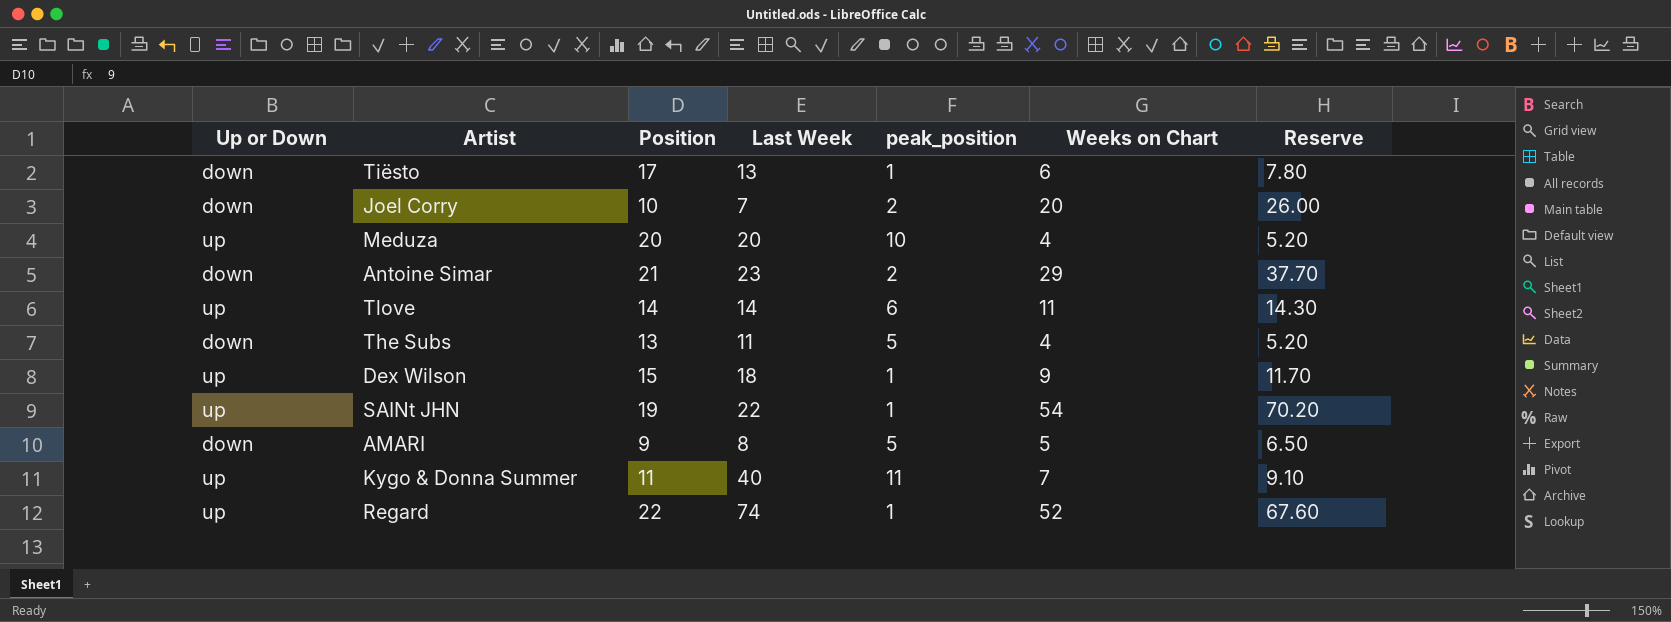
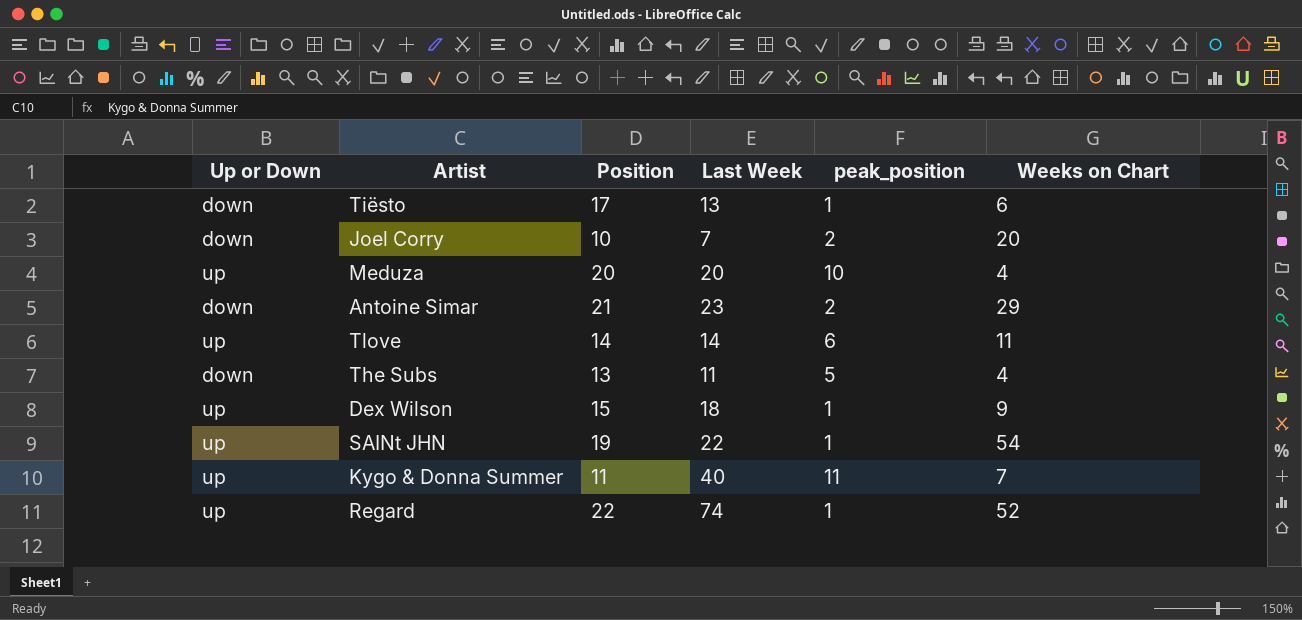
column Reserve | formula: [Weeks on Chart] * 1.3 -> none
row AMARI: down | 9 | 8 | 5 | 5 | 6.50 -> none

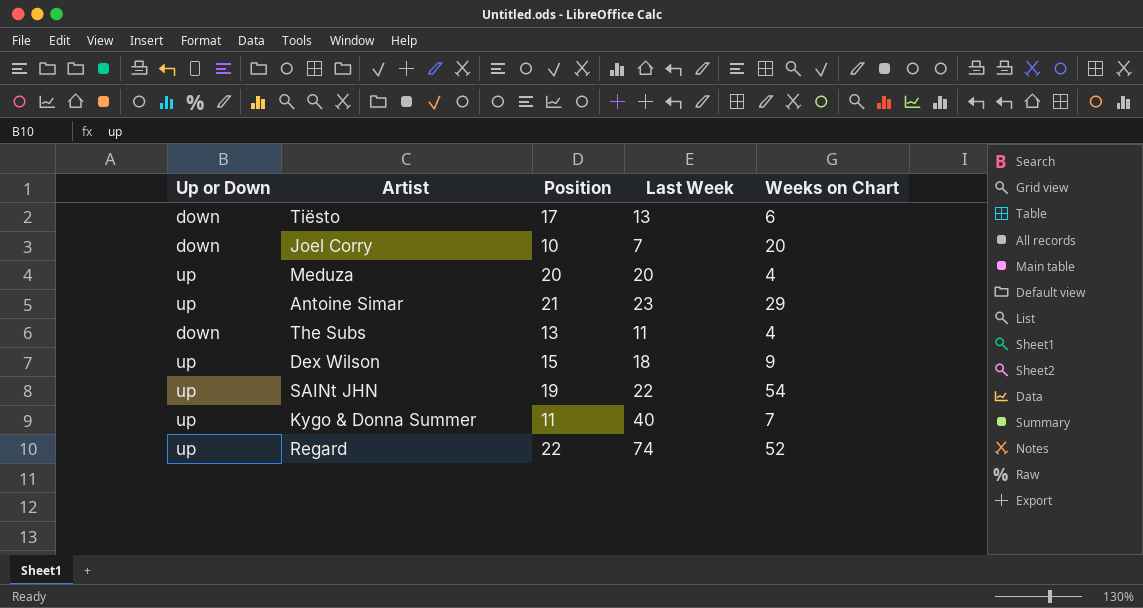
column peak_position | position: 5 -> none
row Tlove: up | 14 | 14 | 6 | 11 -> none
Antoine Simar | Up or Down: down -> up

